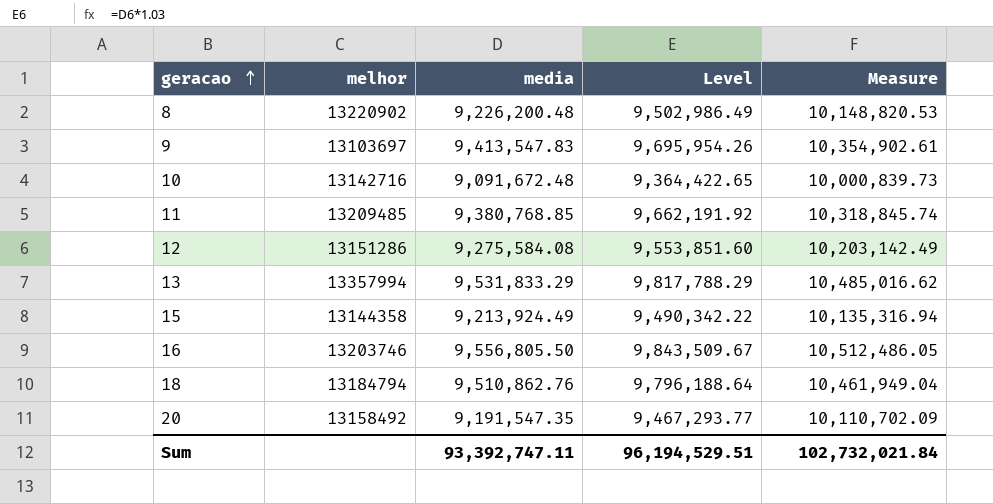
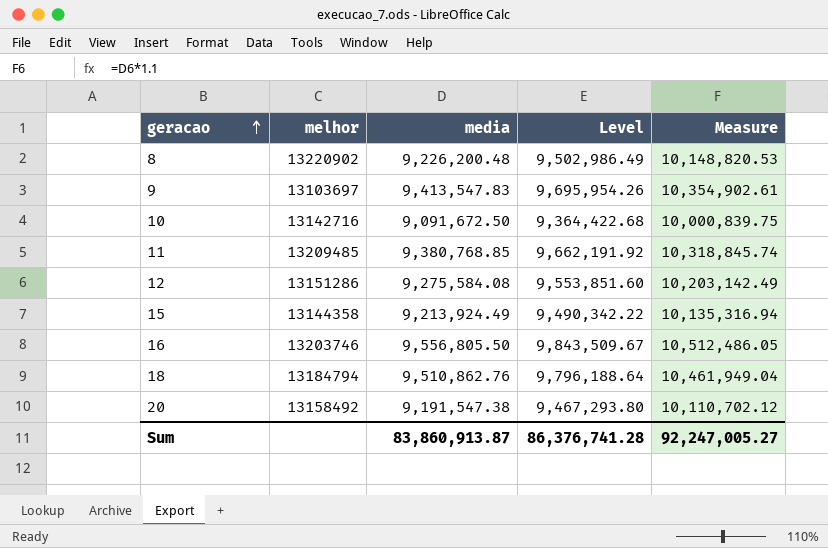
row 13: 13357994 | 9,531,833.29 | 9,817,788.29 | 10,485,016.62 -> none
10 | media: 9,091,672.48 -> 9,091,672.50
10 | Level: 9,364,422.65 -> 9,364,422.68
10 | Measure: 10,000,839.73 -> 10,000,839.75
20 | media: 9,191,547.35 -> 9,191,547.38
20 | Level: 9,467,293.77 -> 9,467,293.80
20 | Measure: 10,110,702.09 -> 10,110,702.12
Sum | media: 93,392,747.11 -> 83,860,913.87
Sum | Level: 96,194,529.51 -> 86,376,741.28
Sum | Measure: 102,732,021.84 -> 92,247,005.27

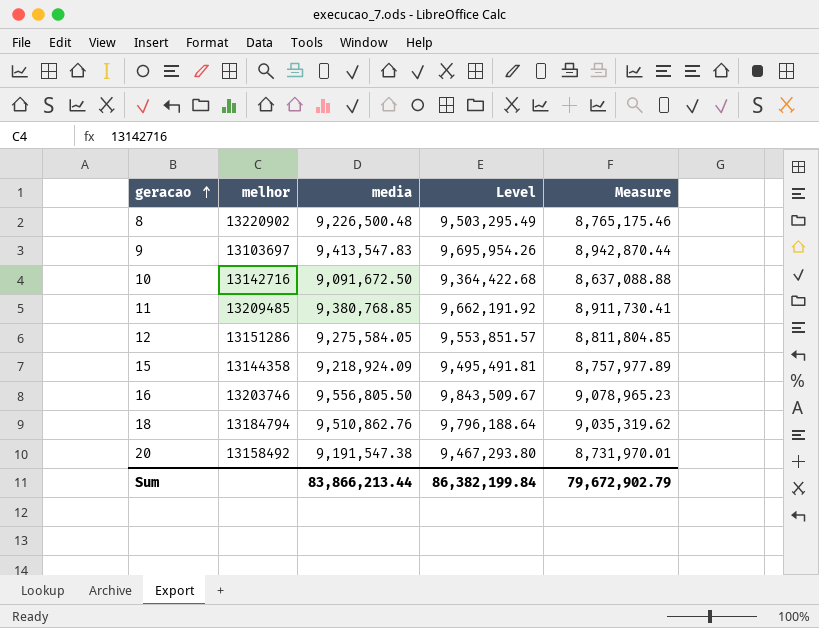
column Measure | formula: [media] * 1.1 -> [media] * 0.95
8 | media: 9,226,200.48 -> 9,226,500.48
8 | Level: 9,502,986.49 -> 9,503,295.49
12 | media: 9,275,584.08 -> 9,275,584.05
12 | Level: 9,553,851.60 -> 9,553,851.57
15 | media: 9,213,924.49 -> 9,218,924.09
15 | Level: 9,490,342.22 -> 9,495,491.81
Sum | media: 83,860,913.87 -> 83,866,213.44
Sum | Level: 86,376,741.28 -> 86,382,199.84
Sum | Measure: 92,247,005.27 -> 79,672,902.79

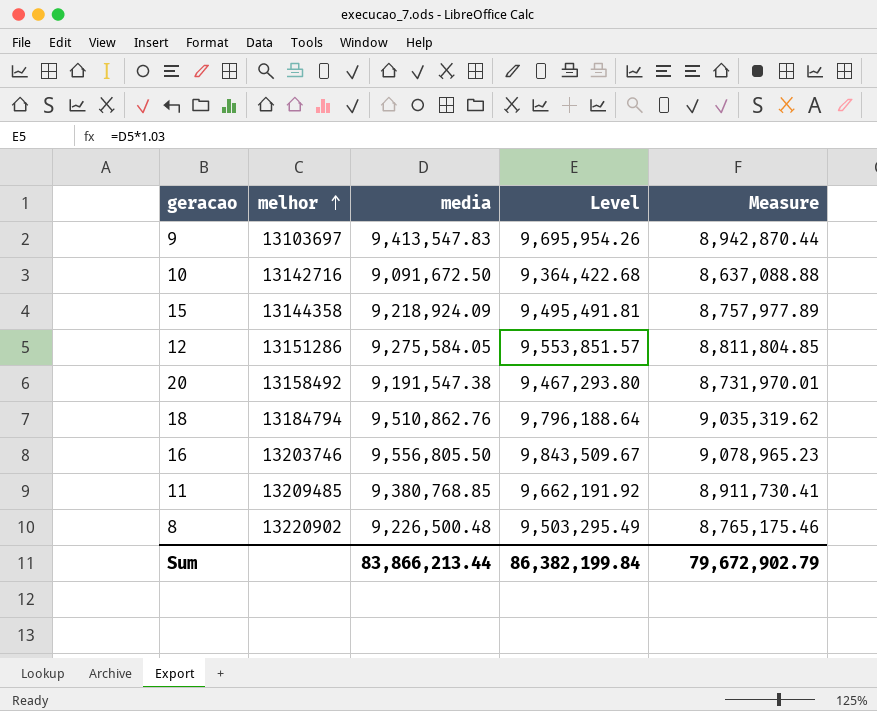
row order: geracao ascending -> melhor ascending

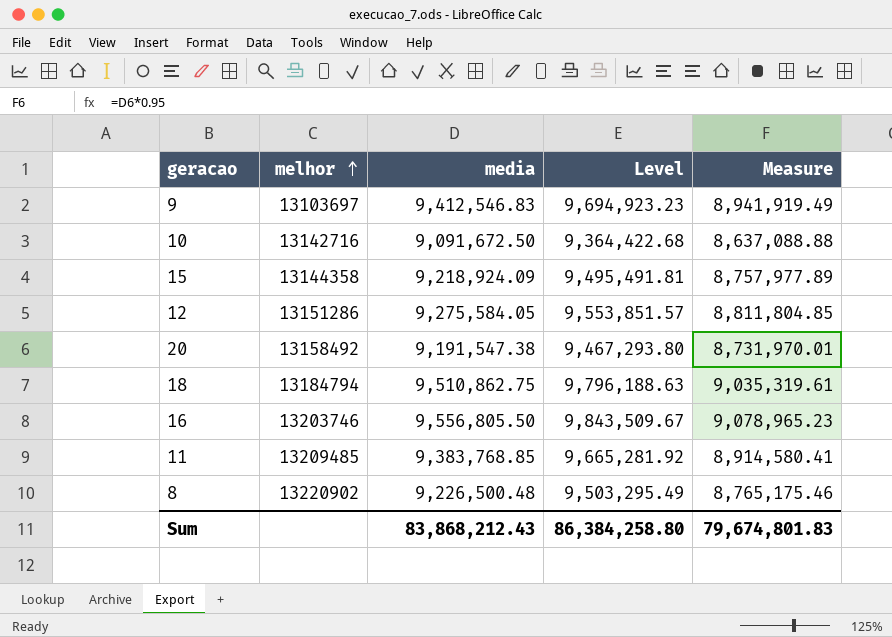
9 | media: 9,413,547.83 -> 9,412,546.83
9 | Level: 9,695,954.26 -> 9,694,923.23
9 | Measure: 8,942,870.44 -> 8,941,919.49
18 | media: 9,510,862.76 -> 9,510,862.75
18 | Level: 9,796,188.64 -> 9,796,188.63
18 | Measure: 9,035,319.62 -> 9,035,319.61
11 | media: 9,380,768.85 -> 9,383,768.85
11 | Level: 9,662,191.92 -> 9,665,281.92
11 | Measure: 8,911,730.41 -> 8,914,580.41
Sum | media: 83,866,213.44 -> 83,868,212.43
Sum | Level: 86,382,199.84 -> 86,384,258.80
Sum | Measure: 79,672,902.79 -> 79,674,801.83

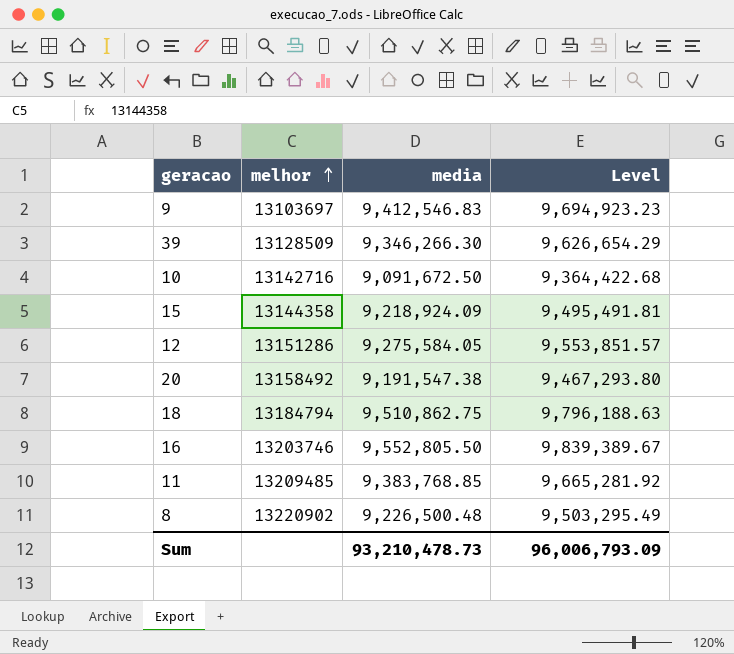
column Measure | formula: [media] * 0.95 -> none
row 39: none -> 13128509 | 9,346,266.30 | 9,626,654.29
16 | media: 9,556,805.50 -> 9,552,805.50
16 | Level: 9,843,509.67 -> 9,839,389.67
Sum | media: 83,868,212.43 -> 93,210,478.73
Sum | Level: 86,384,258.80 -> 96,006,793.09

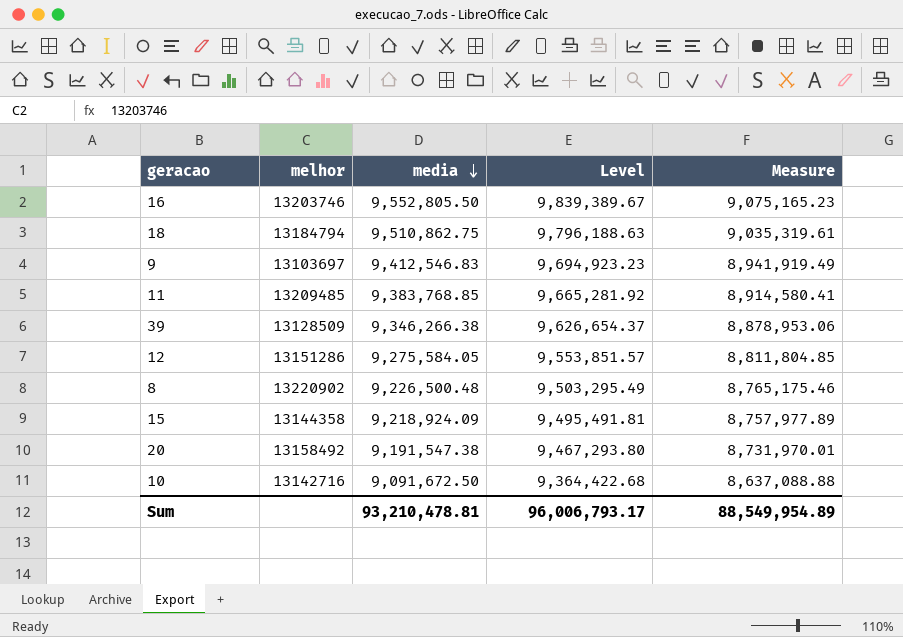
row order: melhor ascending -> media descending
column Measure | formula: none -> [media] * 0.95
39 | media: 9,346,266.30 -> 9,346,266.38
39 | Level: 9,626,654.29 -> 9,626,654.37
Sum | media: 93,210,478.73 -> 93,210,478.81
Sum | Level: 96,006,793.09 -> 96,006,793.17

